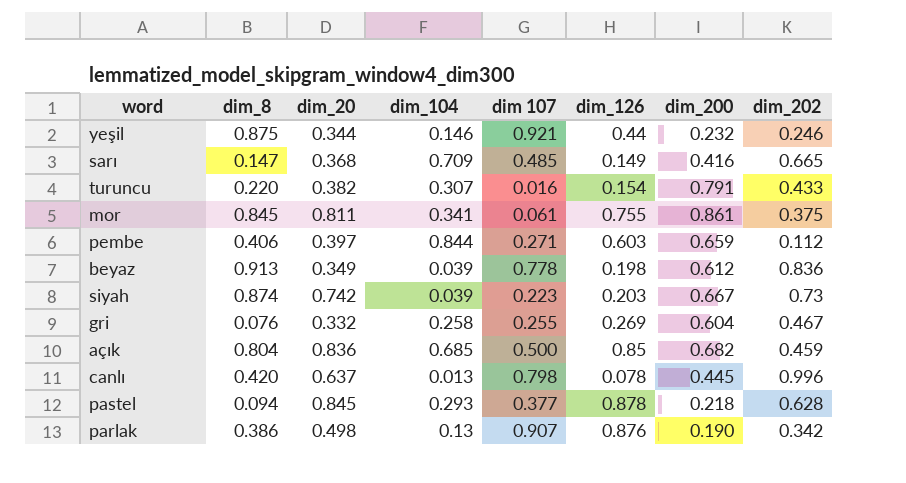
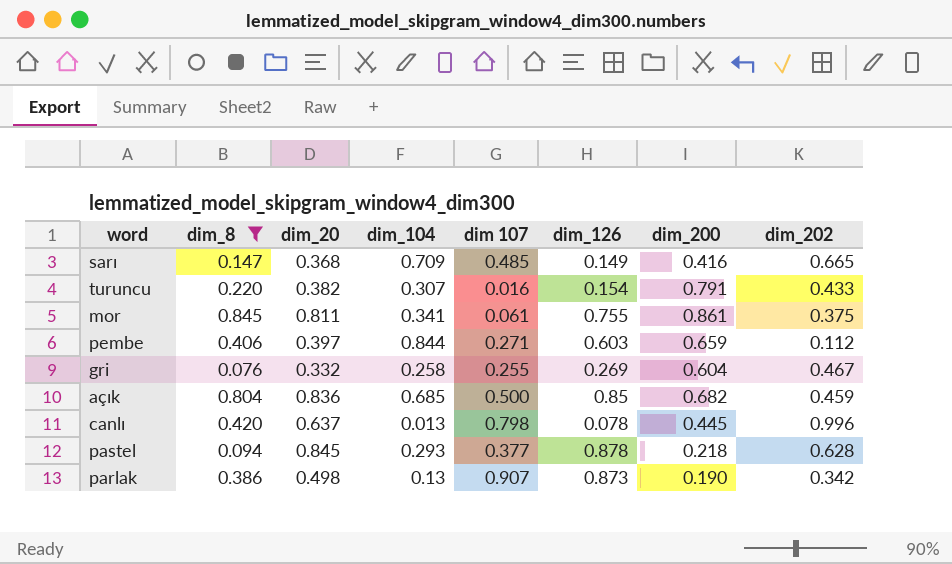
filter: none -> dim_8 <= 0.845
parlak | dim_126: 0.876 -> 0.873

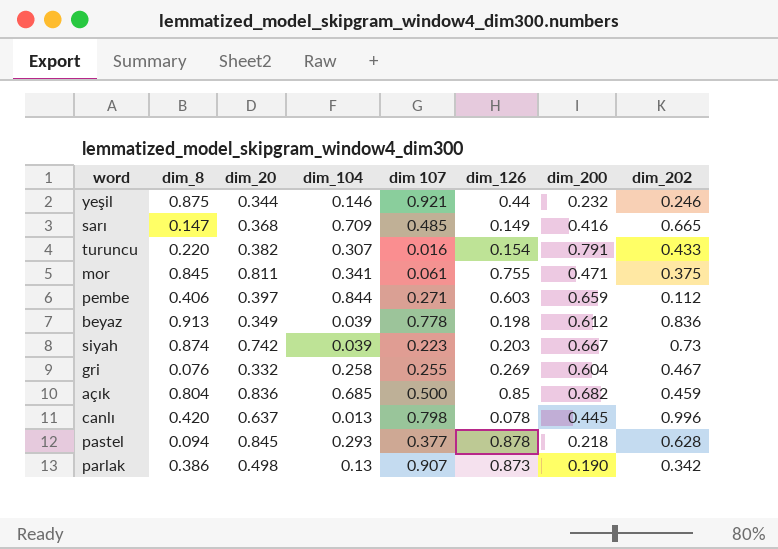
filter: dim_8 <= 0.845 -> none
mor | dim_200: 0.861 -> 0.471

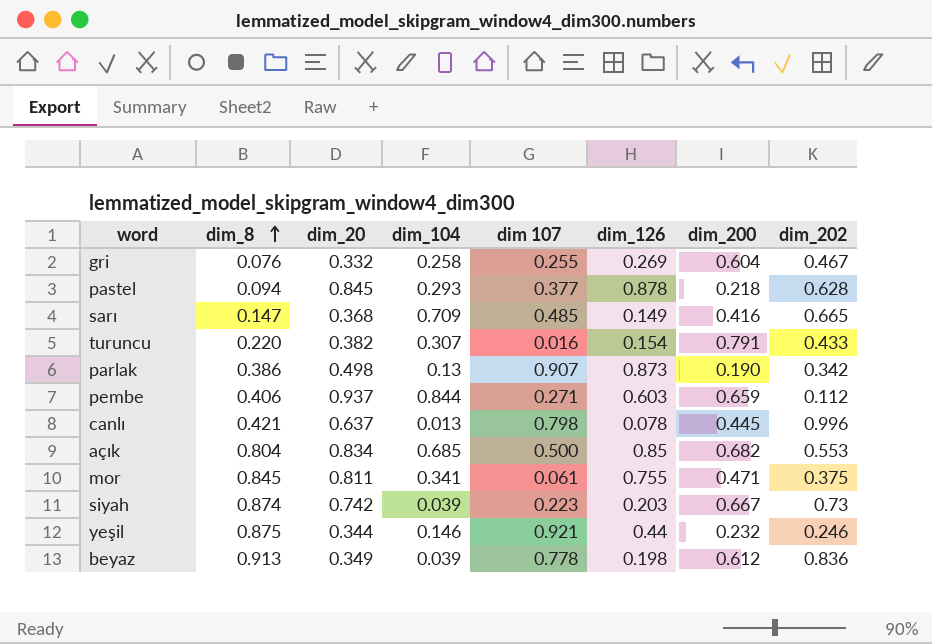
row order: none -> dim_8 ascending
pembe | dim_20: 0.397 -> 0.937
canlı | dim_8: 0.420 -> 0.421
açık | dim_20: 0.836 -> 0.834
açık | dim_202: 0.459 -> 0.553

